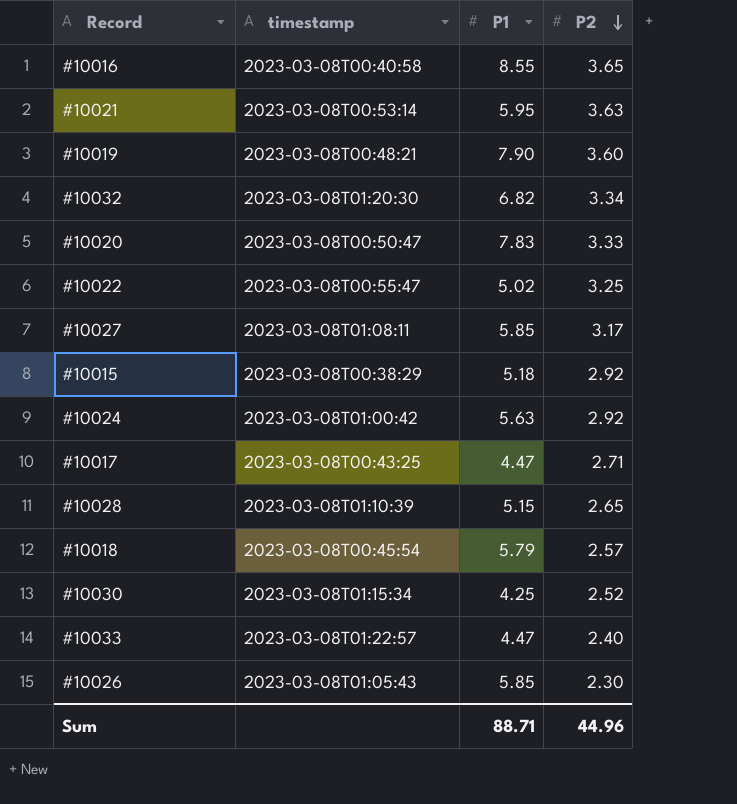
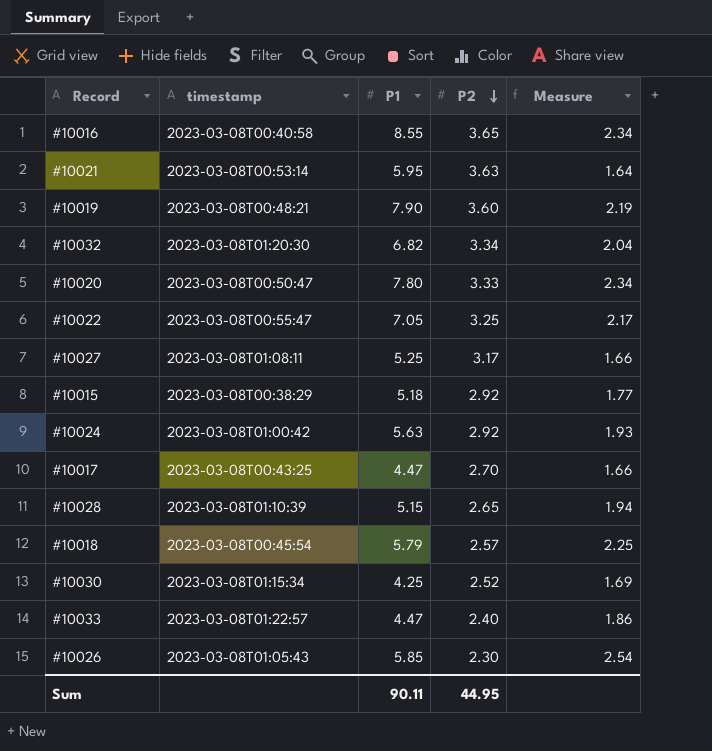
column Measure | formula: none -> [P1] / [P2]
#10020 | P1: 7.83 -> 7.80
#10022 | P1: 5.02 -> 7.05
#10027 | P1: 5.85 -> 5.25
#10017 | P2: 2.71 -> 2.70
Sum | P1: 88.71 -> 90.11
Sum | P2: 44.96 -> 44.95

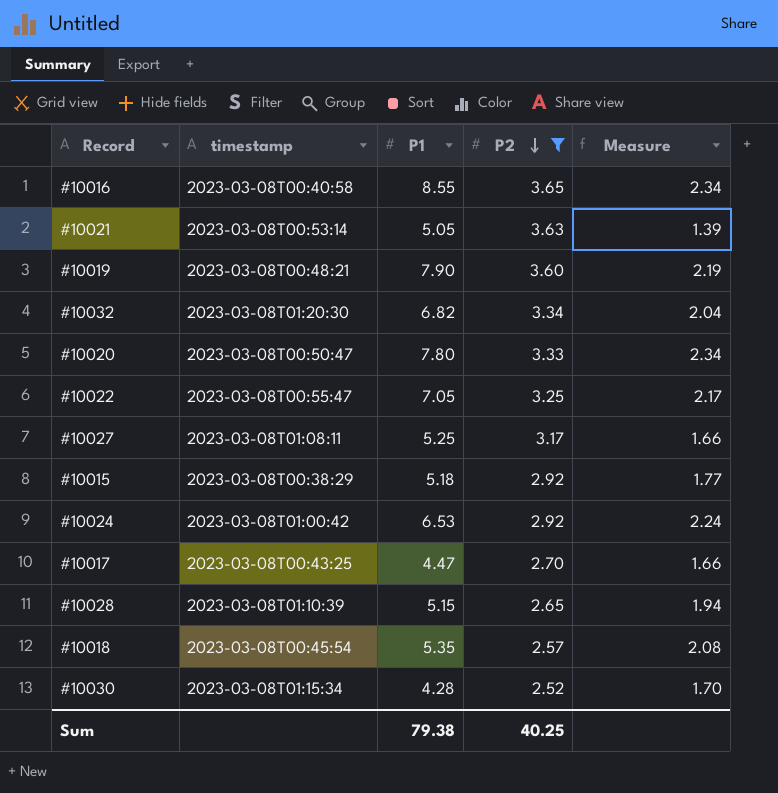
filter: none -> P2 >= 2.52
#10021 | P1: 5.95 -> 5.05
#10021 | Measure: 1.64 -> 1.39
#10024 | P1: 5.63 -> 6.53
#10024 | Measure: 1.93 -> 2.24
#10018 | P1: 5.79 -> 5.35
#10018 | Measure: 2.25 -> 2.08
#10030 | P1: 4.25 -> 4.28
#10030 | Measure: 1.69 -> 1.70
Sum | P1: 90.11 -> 79.38
Sum | P2: 44.95 -> 40.25

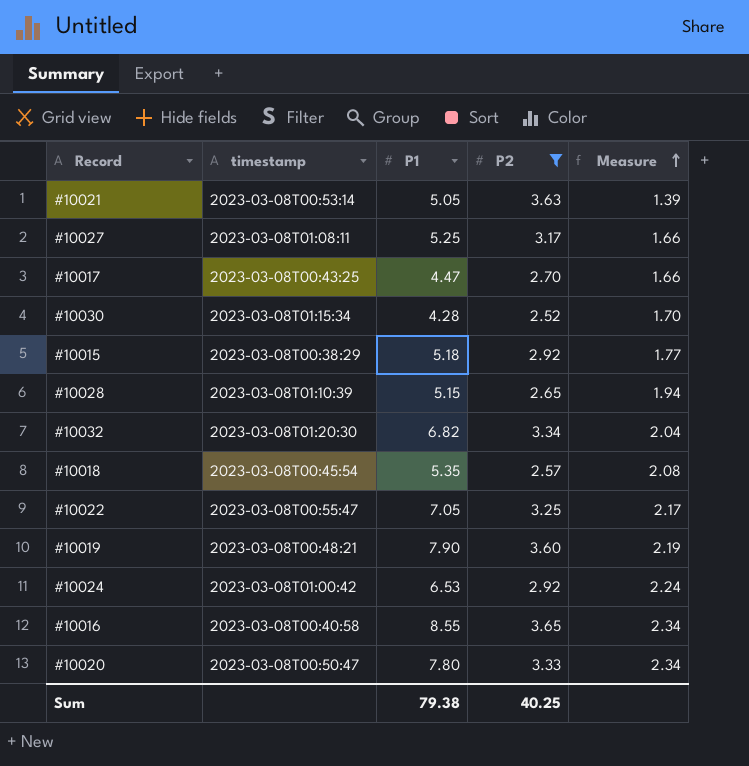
row order: P2 descending -> Measure ascending

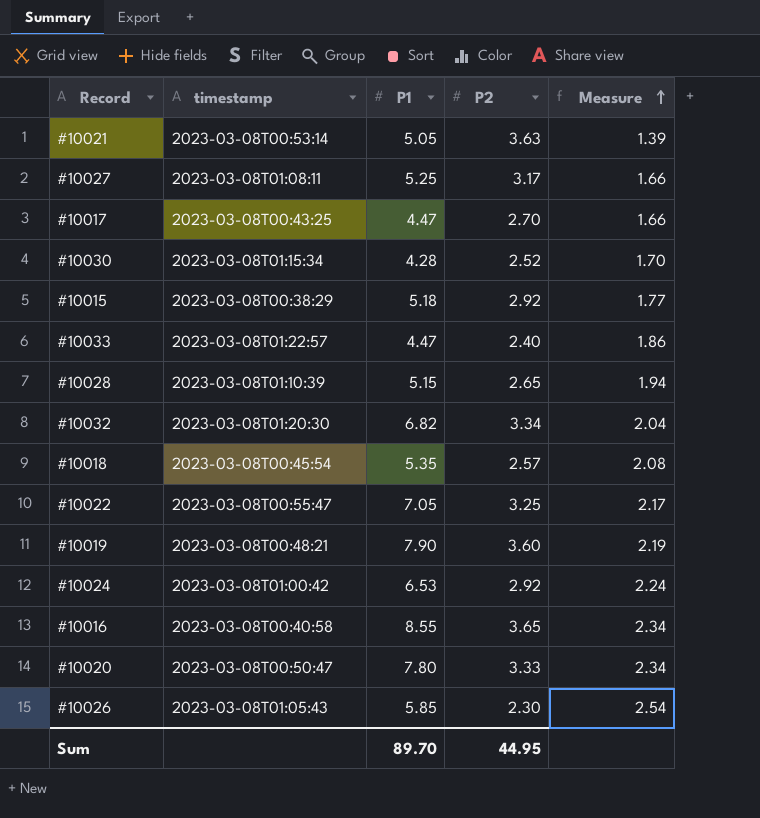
filter: P2 >= 2.52 -> none
Sum | P1: 79.38 -> 89.70
Sum | P2: 40.25 -> 44.95

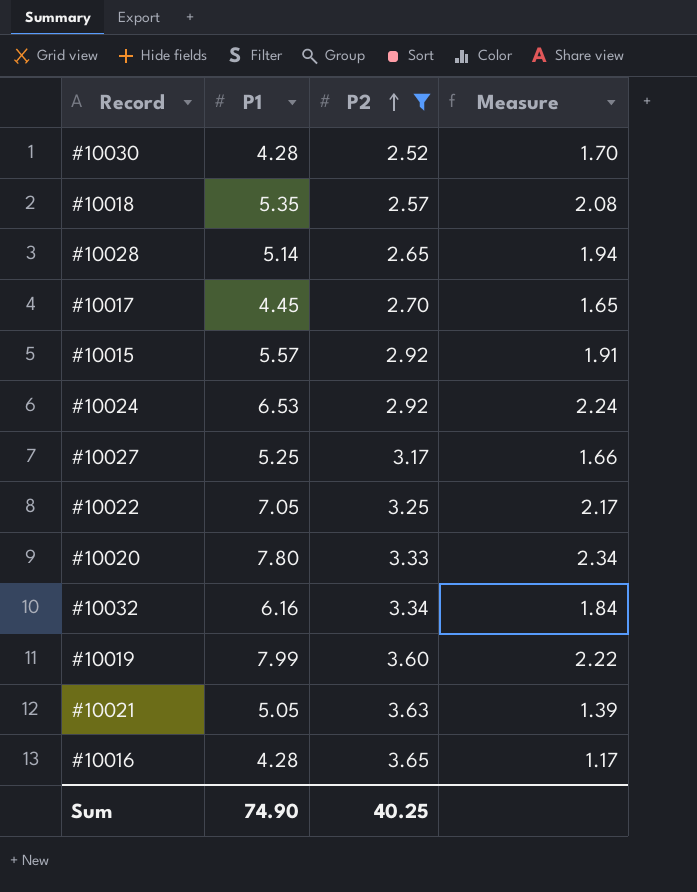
filter: none -> P2 >= 2.52
row order: Measure ascending -> P2 ascending
column timestamp | position: 2 -> none
#10028 | P1: 5.15 -> 5.14
#10017 | P1: 4.47 -> 4.45
#10017 | Measure: 1.66 -> 1.65
#10015 | P1: 5.18 -> 5.57
#10015 | Measure: 1.77 -> 1.91
#10032 | P1: 6.82 -> 6.16
#10032 | Measure: 2.04 -> 1.84
#10019 | P1: 7.90 -> 7.99
#10019 | Measure: 2.19 -> 2.22
#10016 | P1: 8.55 -> 4.28
#10016 | Measure: 2.34 -> 1.17
Sum | P1: 89.70 -> 74.90
Sum | P2: 44.95 -> 40.25

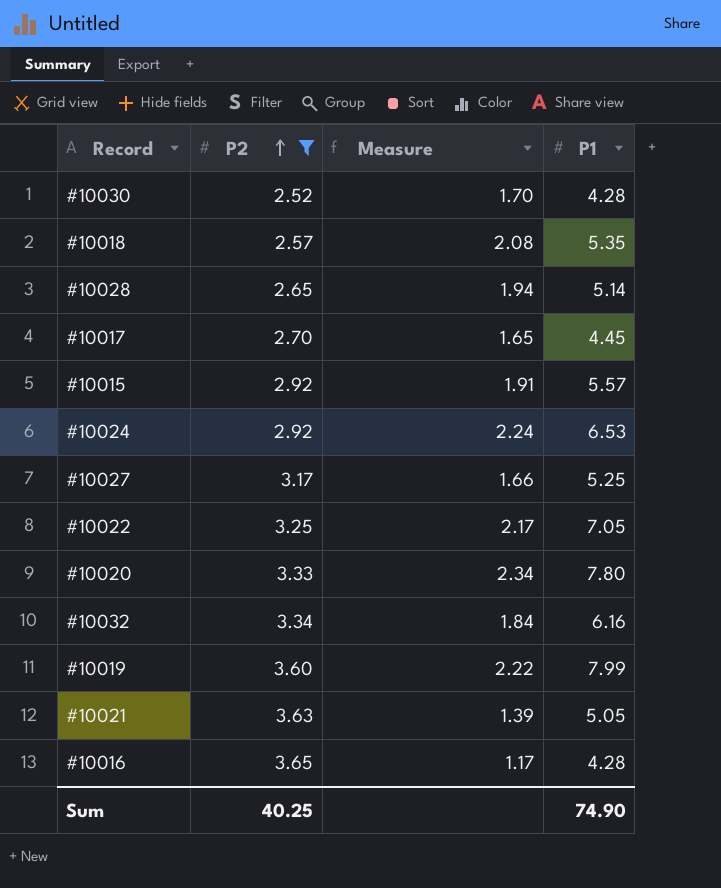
column P1 | position: 2 -> 4

